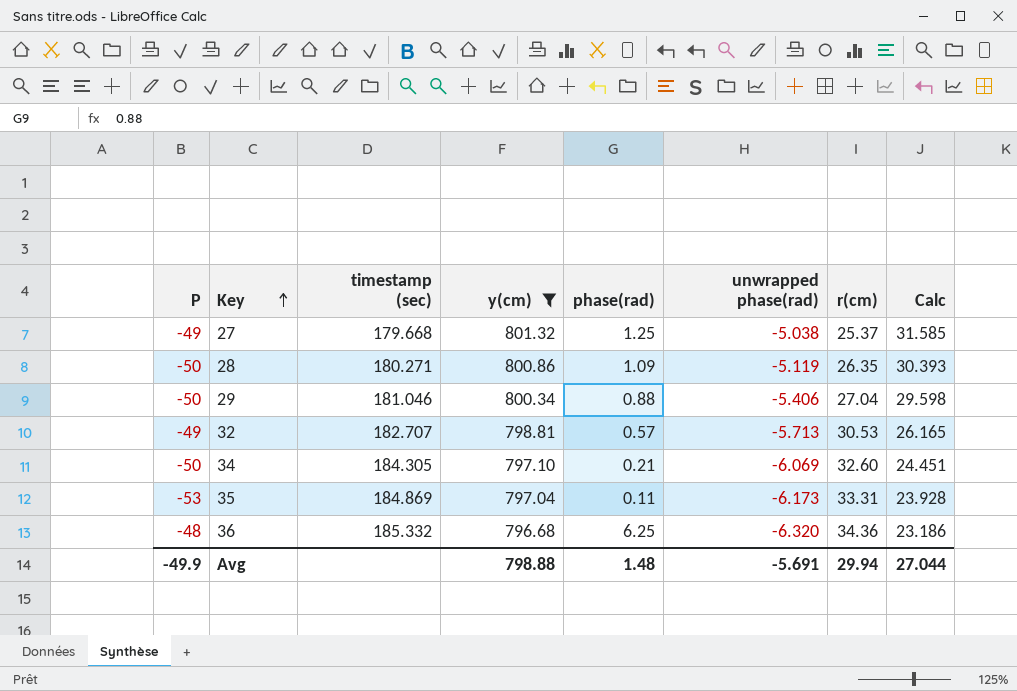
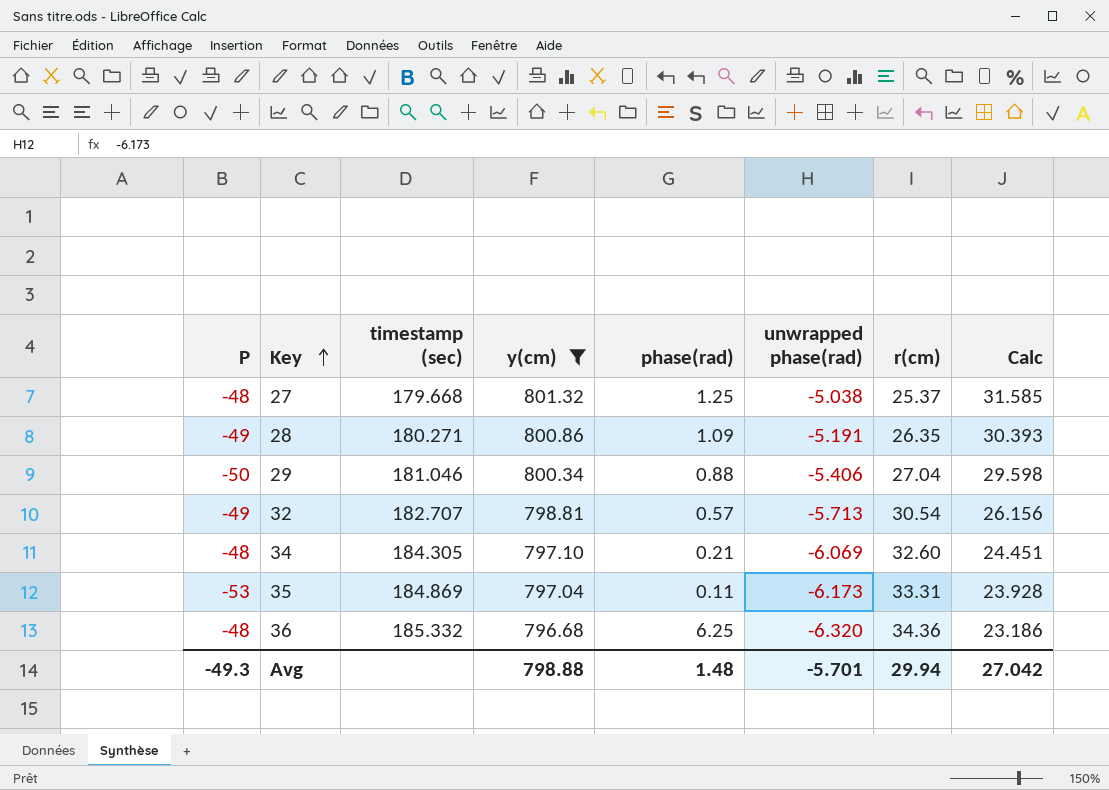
27 | P: -49 -> -48
28 | P: -50 -> -49
28 | unwrapped phase(rad): -5.119 -> -5.191
32 | r(cm): 30.53 -> 30.54
32 | Calc: 26.165 -> 26.156
34 | P: -50 -> -48
Avg | P: -49.9 -> -49.3
Avg | unwrapped phase(rad): -5.691 -> -5.701
Avg | Calc: 27.044 -> 27.042

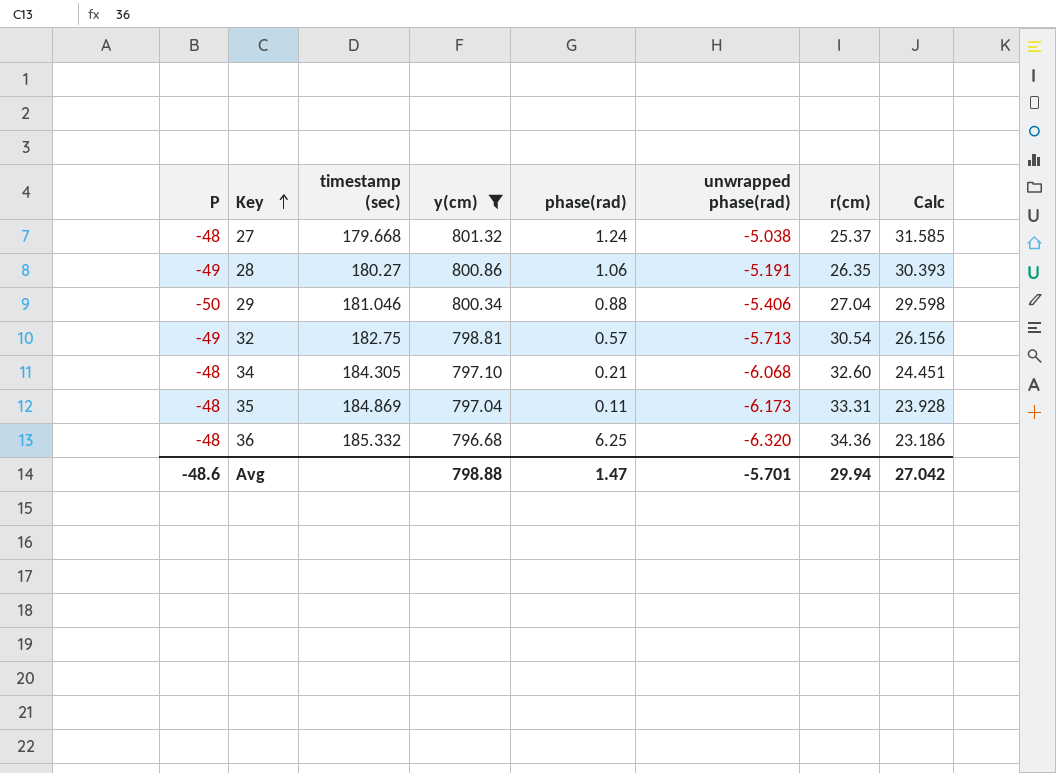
27 | phase(rad): 1.25 -> 1.24
28 | timestamp (sec): 180.271 -> 180.27
28 | phase(rad): 1.09 -> 1.06
32 | timestamp (sec): 182.707 -> 182.75
34 | unwrapped phase(rad): -6.069 -> -6.068
35 | P: -53 -> -48
Avg | P: -49.3 -> -48.6
Avg | phase(rad): 1.48 -> 1.47

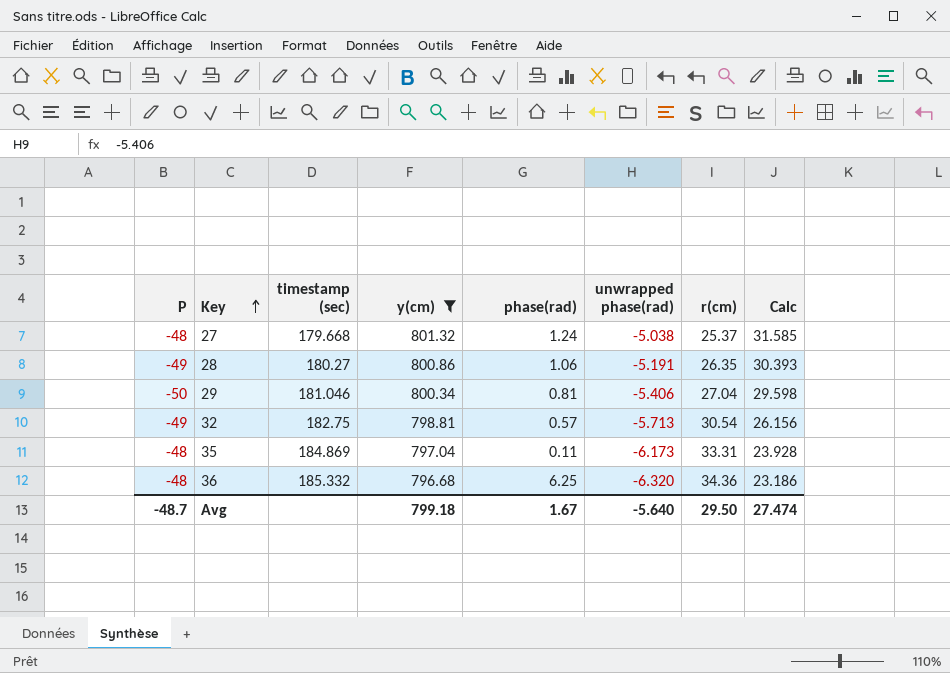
row 34: -48 | 184.305 | 797.10 | 0.21 | -6.068 | 32.60 | 24.451 -> none
29 | phase(rad): 0.88 -> 0.81
Avg | P: -48.6 -> -48.7
Avg | y(cm): 798.88 -> 799.18
Avg | phase(rad): 1.47 -> 1.67
Avg | unwrapped phase(rad): -5.701 -> -5.640
Avg | r(cm): 29.94 -> 29.50
Avg | Calc: 27.042 -> 27.474

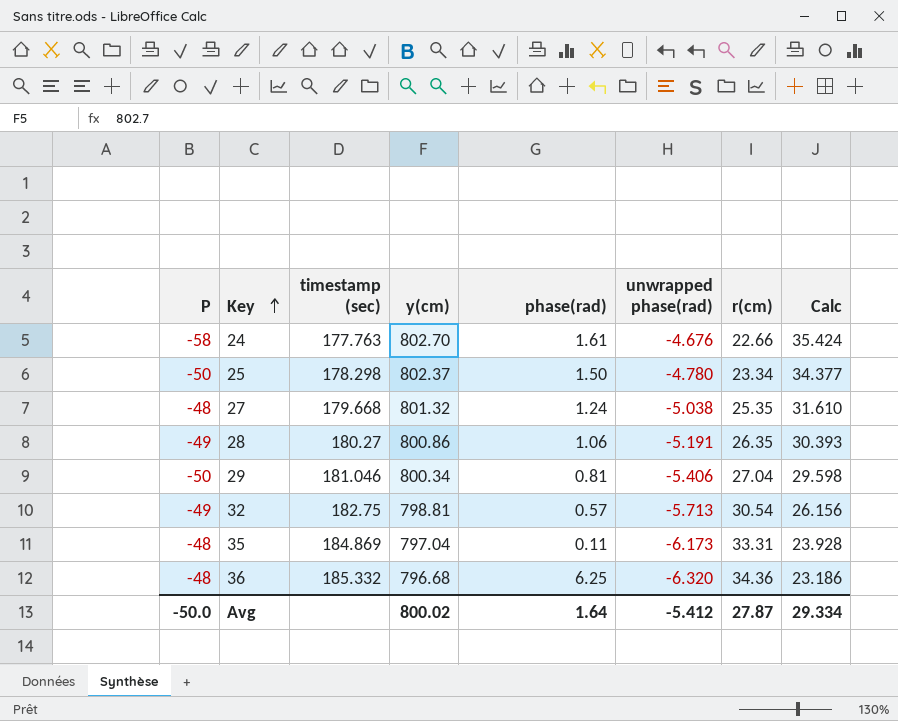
filter: y(cm) <= 801.32 -> none
27 | r(cm): 25.37 -> 25.35
27 | Calc: 31.585 -> 31.610
Avg | P: -48.7 -> -50.0
Avg | y(cm): 799.18 -> 800.02
Avg | phase(rad): 1.67 -> 1.64
Avg | unwrapped phase(rad): -5.640 -> -5.412
Avg | r(cm): 29.50 -> 27.87
Avg | Calc: 27.474 -> 29.334

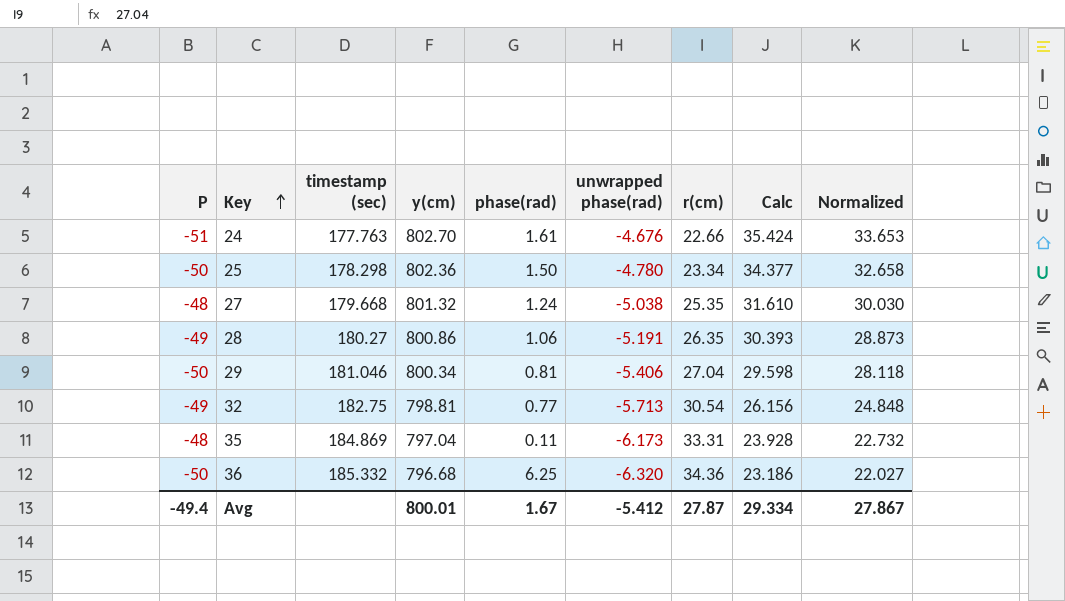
column Normalized | formula: none -> [Calc] * 0.95
24 | P: -58 -> -51
25 | y(cm): 802.37 -> 802.36
32 | phase(rad): 0.57 -> 0.77
36 | P: -48 -> -50
Avg | P: -50.0 -> -49.4
Avg | y(cm): 800.02 -> 800.01
Avg | phase(rad): 1.64 -> 1.67

